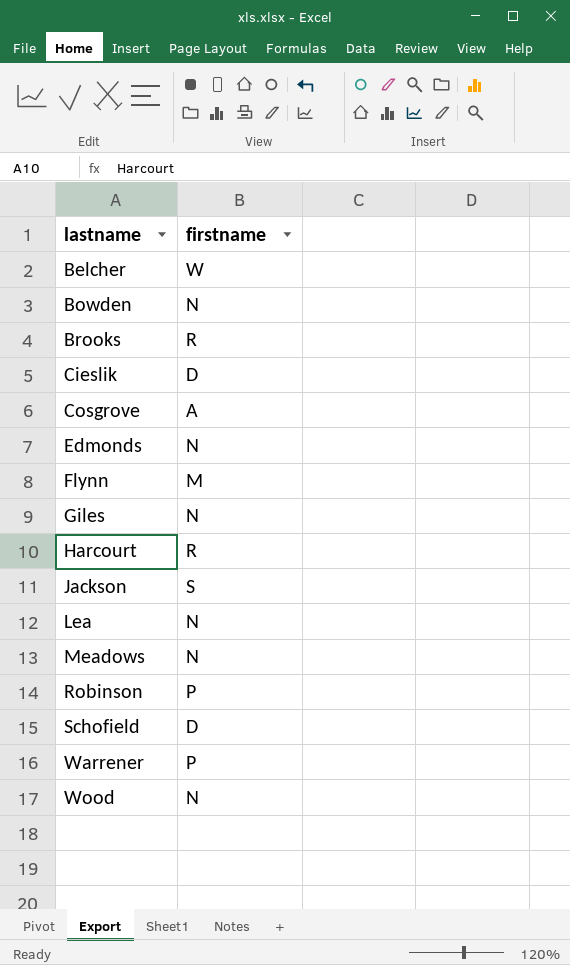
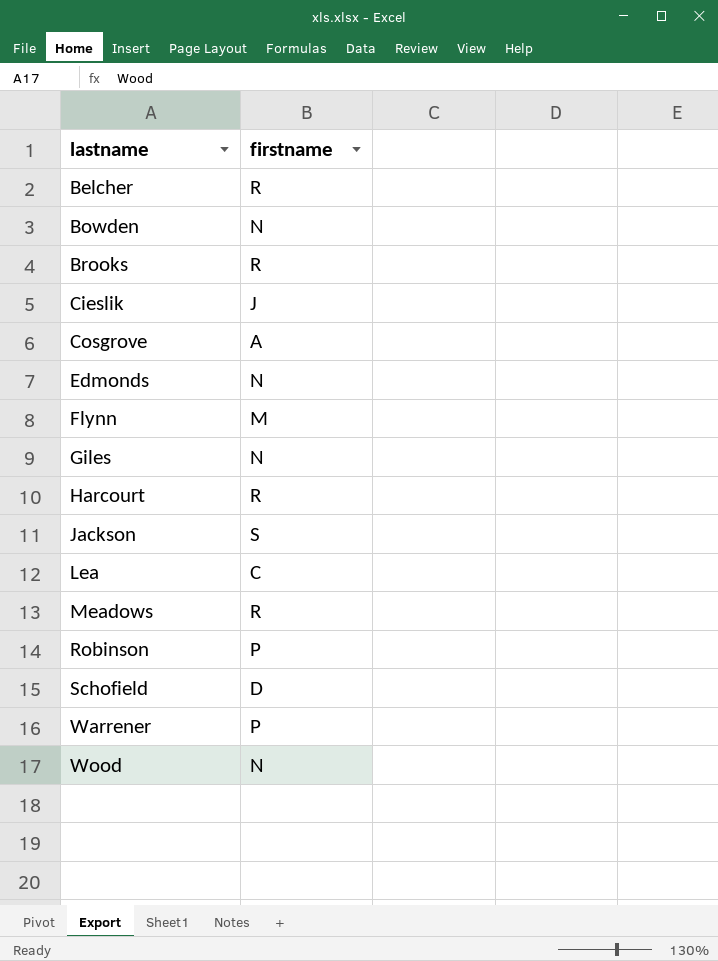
Belcher | firstname: W -> R
Cieslik | firstname: D -> J
Lea | firstname: N -> C
Meadows | firstname: N -> R

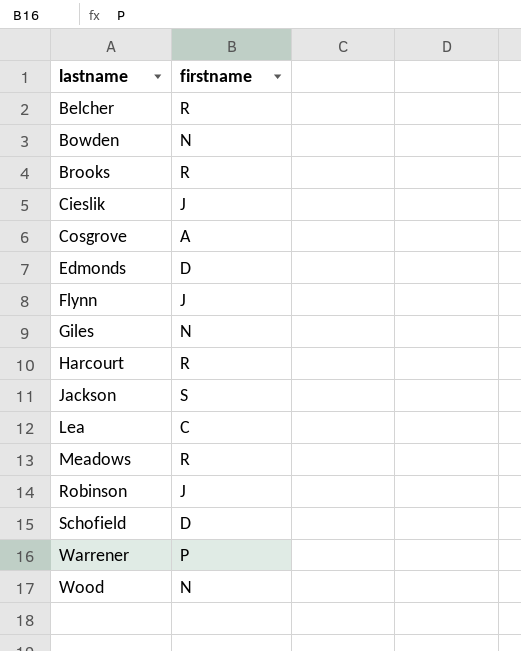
Edmonds | firstname: N -> D
Flynn | firstname: M -> J
Robinson | firstname: P -> J

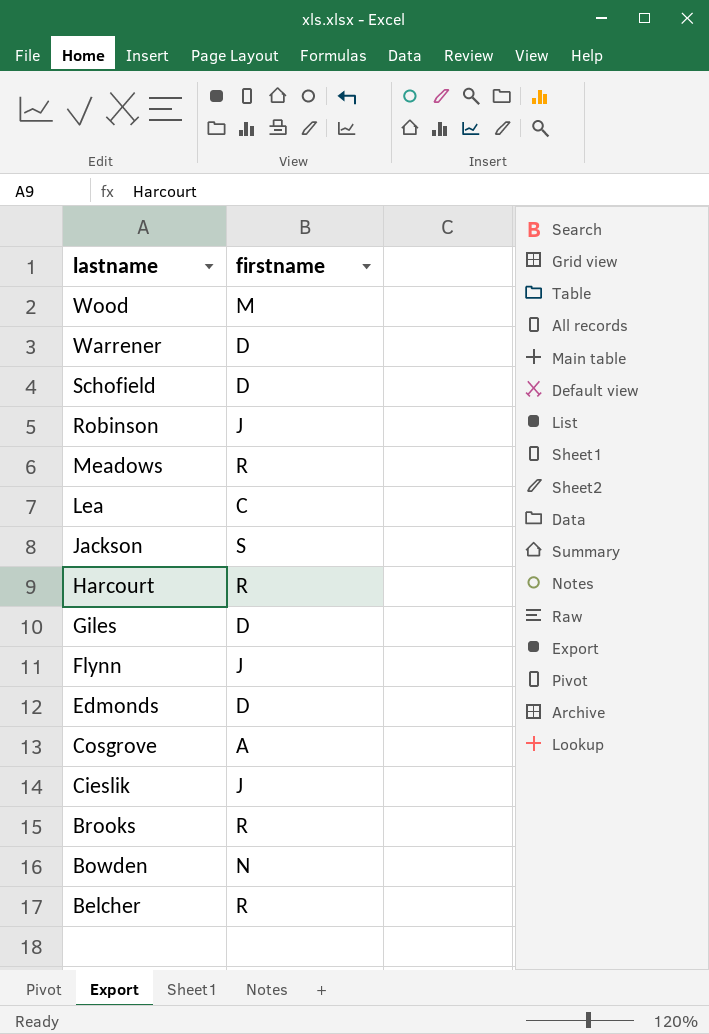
row order: lastname ascending -> lastname descending
Wood | firstname: N -> M
Warrener | firstname: P -> D
Giles | firstname: N -> D

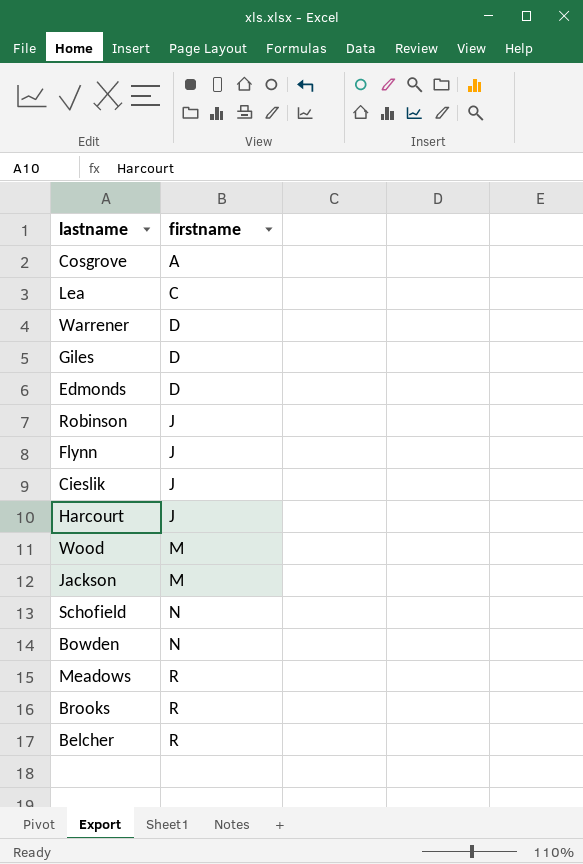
row order: lastname descending -> firstname ascending
Harcourt | firstname: R -> J
Jackson | firstname: S -> M
Schofield | firstname: D -> N

